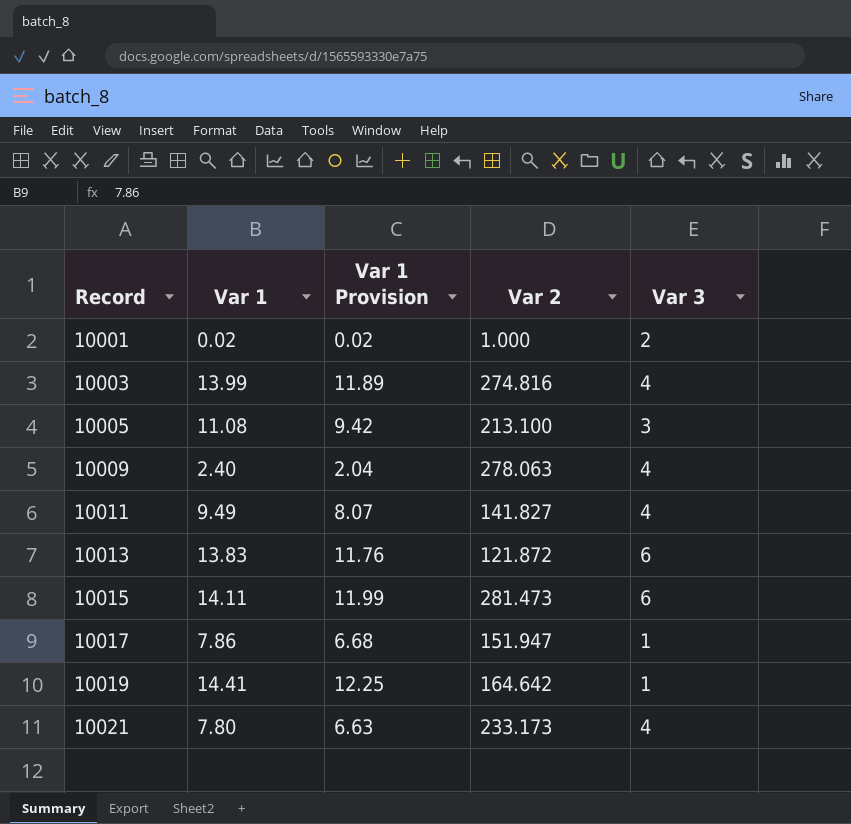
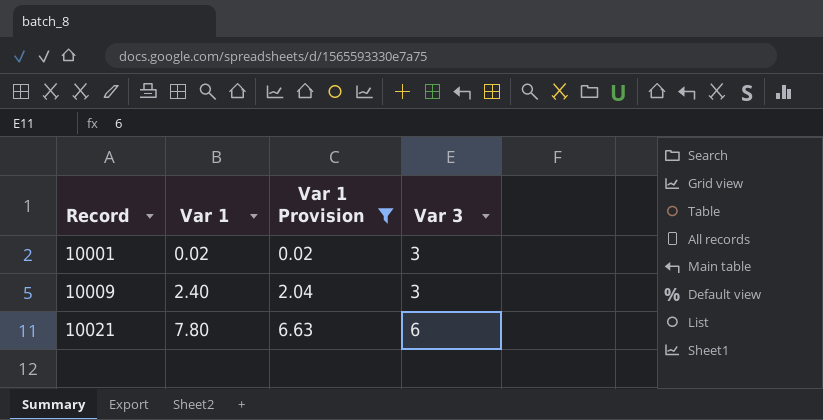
filter: none -> Var 1 Provision <= 6.63
column Var 2 | position: 4 -> none
10001 | Var 3: 2 -> 3
10009 | Var 3: 4 -> 3
10021 | Var 3: 4 -> 6

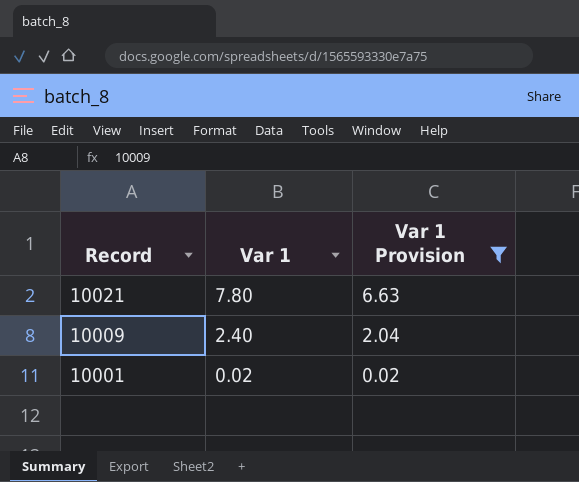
row order: Record ascending -> Record descending
column Var 3 | position: 4 -> none

